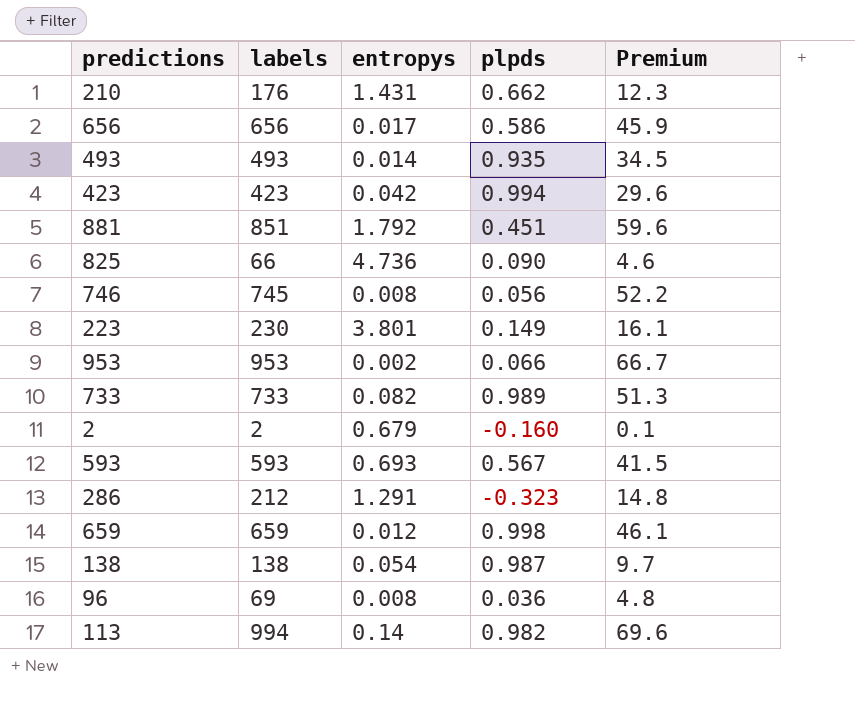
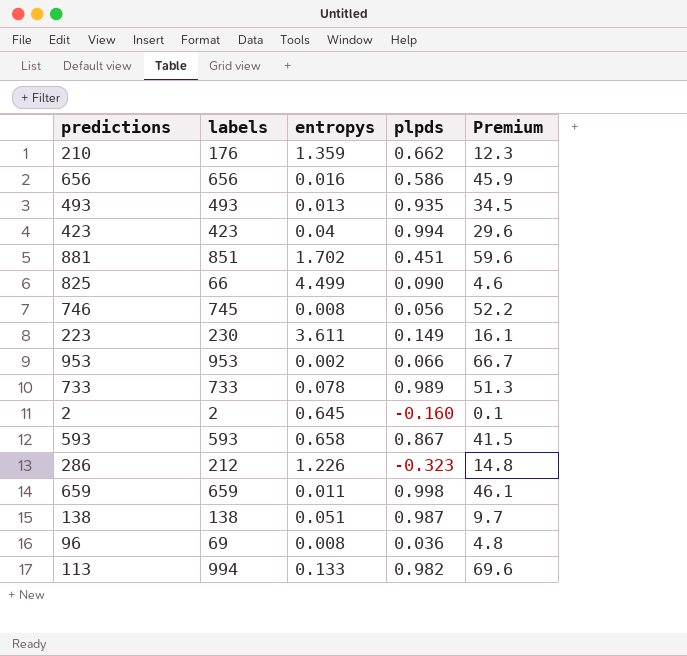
210 | entropys: 1.431 -> 1.359
656 | entropys: 0.017 -> 0.016
493 | entropys: 0.014 -> 0.013
423 | entropys: 0.042 -> 0.04
881 | entropys: 1.792 -> 1.702
825 | entropys: 4.736 -> 4.499
223 | entropys: 3.801 -> 3.611
733 | entropys: 0.082 -> 0.078
2 | entropys: 0.679 -> 0.645
593 | entropys: 0.693 -> 0.658
593 | plpds: 0.567 -> 0.867
286 | entropys: 1.291 -> 1.226
659 | entropys: 0.012 -> 0.011
138 | entropys: 0.054 -> 0.051
113 | entropys: 0.14 -> 0.133

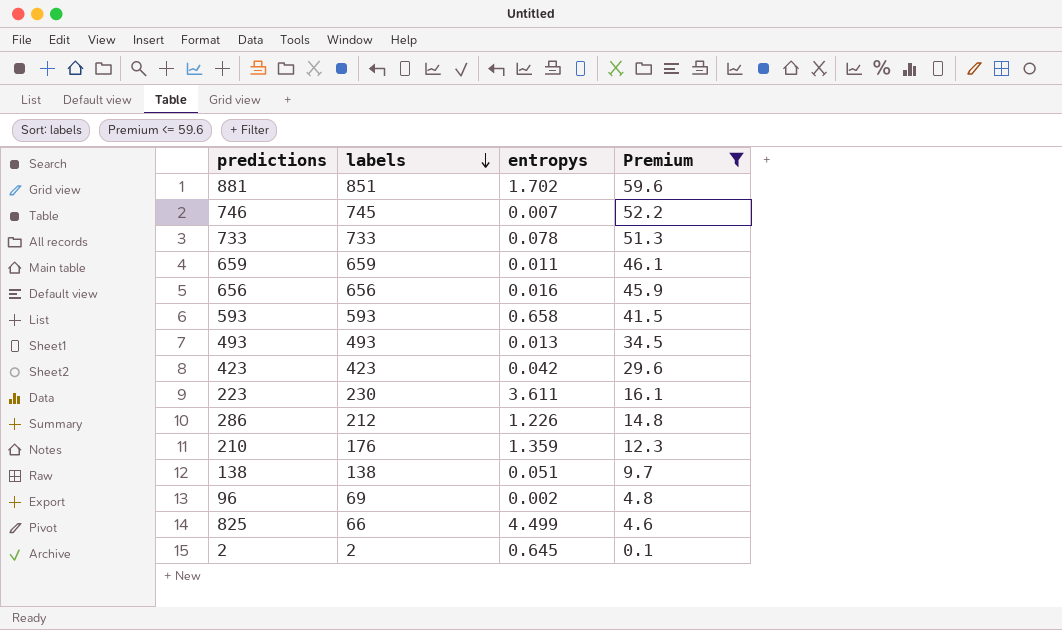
filter: none -> Premium <= 59.6
row order: none -> labels descending
column plpds | position: 4 -> none
746 | entropys: 0.008 -> 0.007
423 | entropys: 0.04 -> 0.042
96 | entropys: 0.008 -> 0.002

